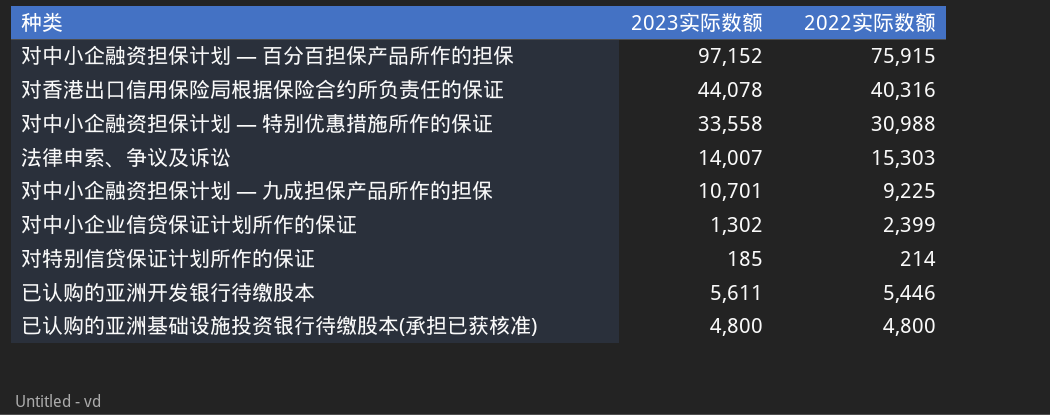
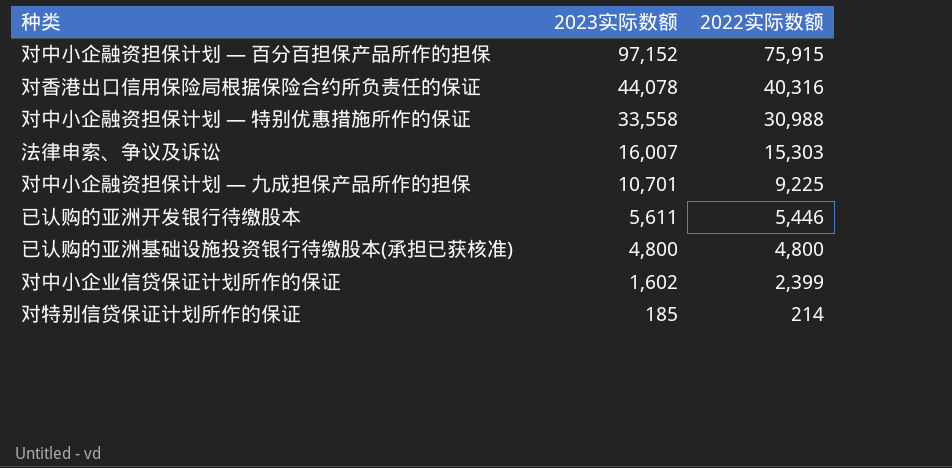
row order: none -> 2023实际数额 descending
法律申索、争议及诉讼 | 2023实际数额: 14,007 -> 16,007
对中小企业信贷保证计划所作的保证 | 2023实际数额: 1,302 -> 1,602

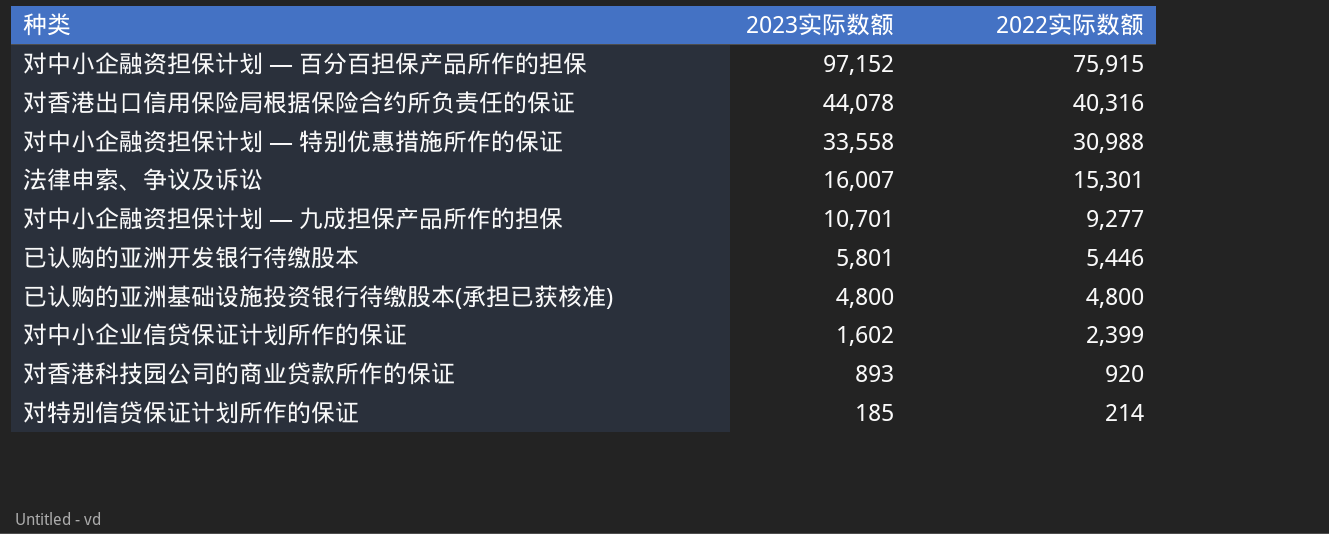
法律申索、争议及诉讼 | 2022实际数额: 15,303 -> 15,301
对中小企融资担保计划 — 九成担保产品所作的担保 | 2022实际数额: 9,225 -> 9,277
已认购的亚洲开发银行待缴股本 | 2023实际数额: 5,611 -> 5,801
row 对香港科技园公司的商业贷款所作的保证: none -> 893 | 920

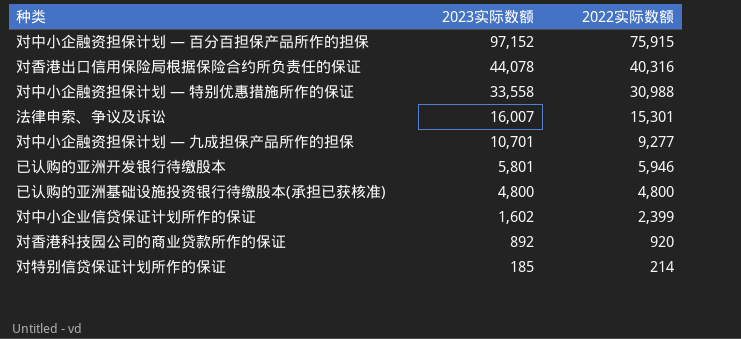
已认购的亚洲开发银行待缴股本 | 2022实际数额: 5,446 -> 5,946
对香港科技园公司的商业贷款所作的保证 | 2023实际数额: 893 -> 892

